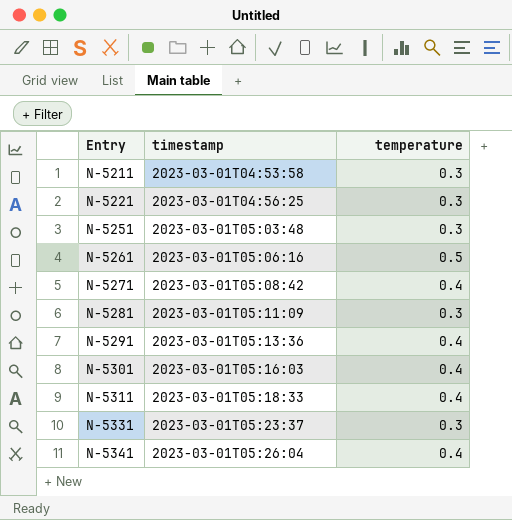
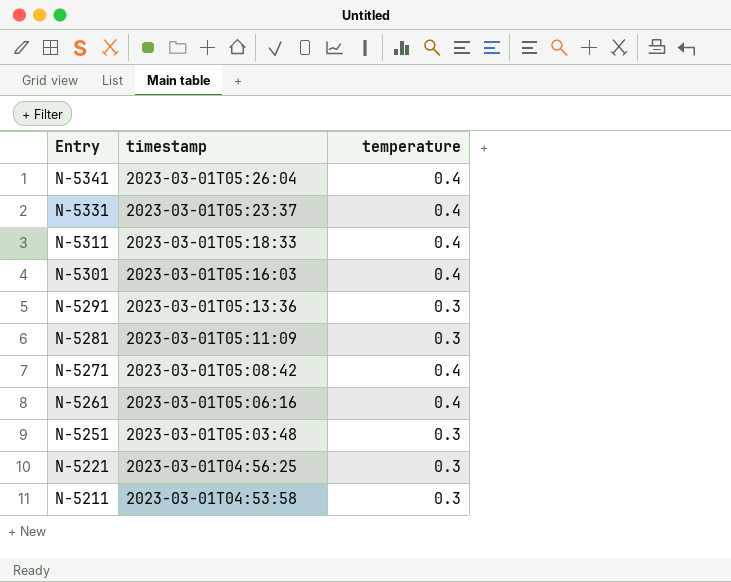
row order: Entry ascending -> Entry descending
N-5331 | temperature: 0.3 -> 0.4
N-5291 | temperature: 0.4 -> 0.3
N-5261 | temperature: 0.5 -> 0.4

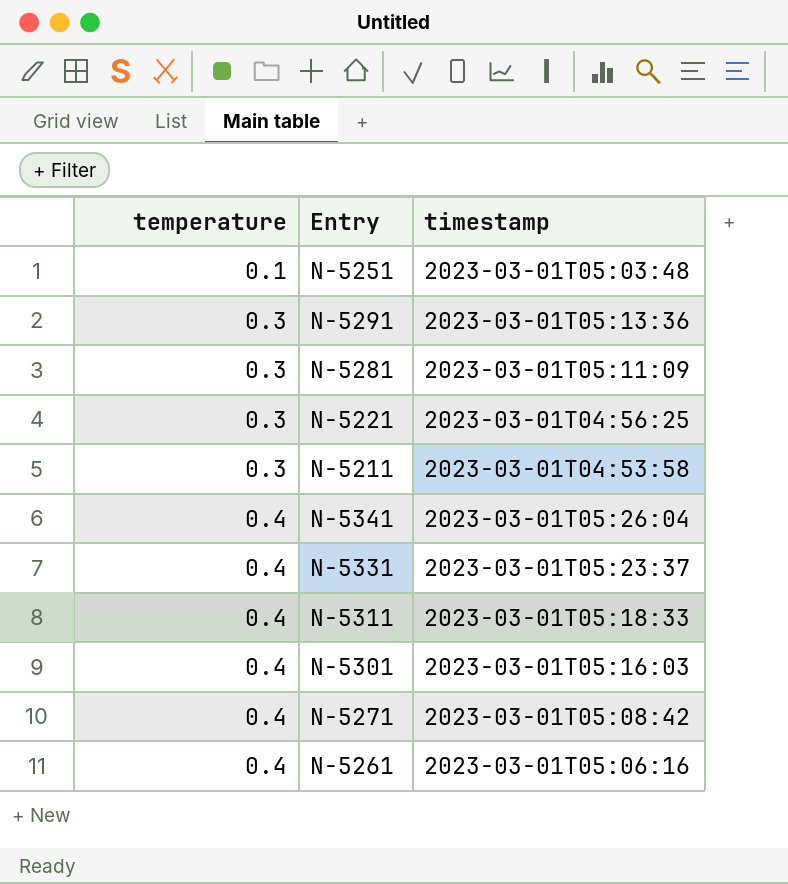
row order: Entry descending -> temperature ascending
column temperature | position: 3 -> 1
N-5251 | temperature: 0.3 -> 0.1

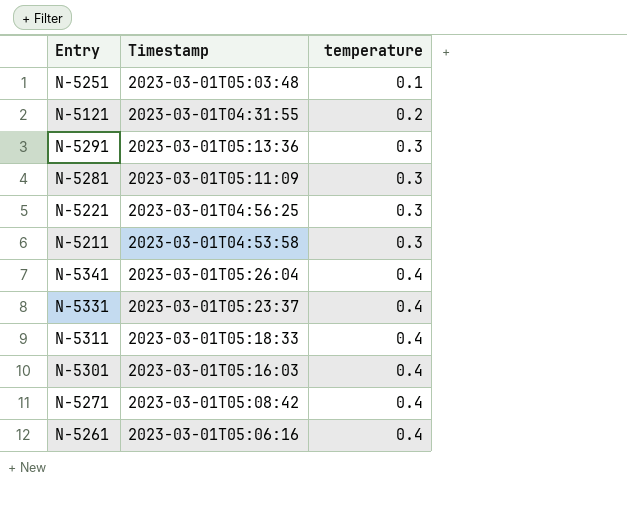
column name: timestamp -> Timestamp
column temperature | position: 1 -> 3
row N-5121: none -> 2023-03-01T04:31:55 | 0.2

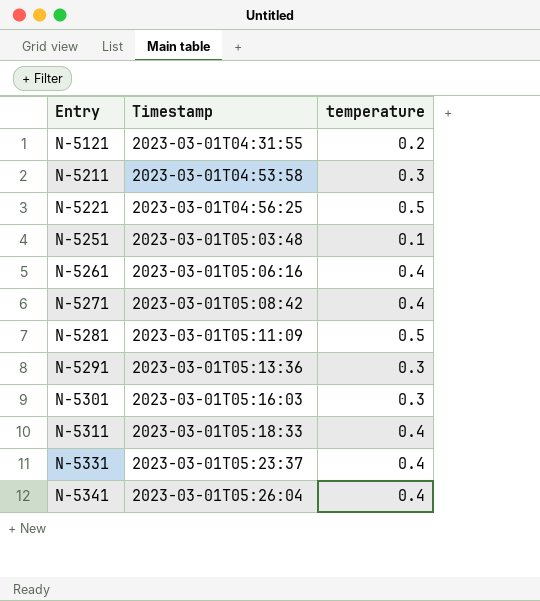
row order: temperature ascending -> Entry ascending
N-5221 | temperature: 0.3 -> 0.5
N-5281 | temperature: 0.3 -> 0.5
N-5301 | temperature: 0.4 -> 0.3

